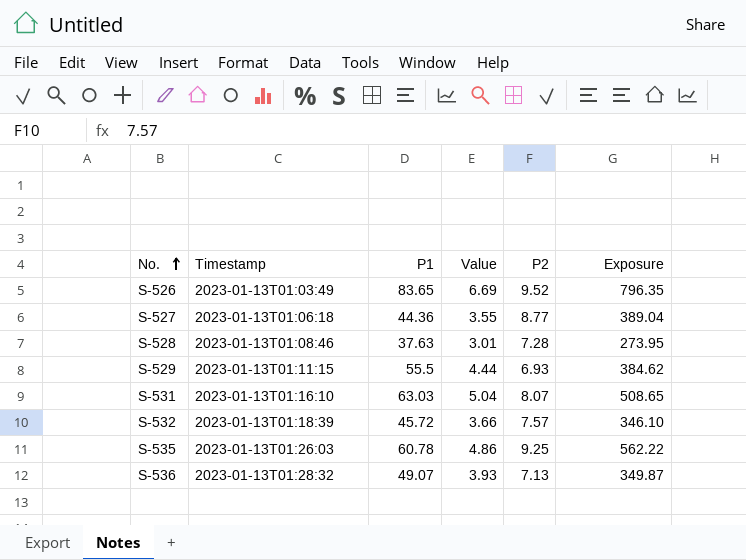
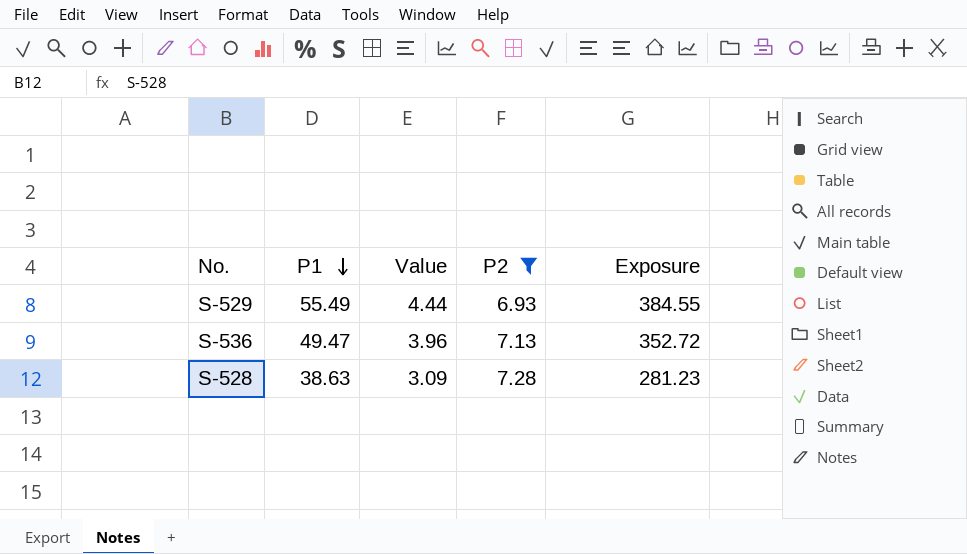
filter: none -> P2 <= 7.28
row order: No. ascending -> P1 descending
column Timestamp | position: 2 -> none
S-529 | P1: 55.5 -> 55.49
S-529 | Exposure: 384.62 -> 384.55
S-536 | P1: 49.07 -> 49.47
S-536 | Value: 3.93 -> 3.96
S-536 | Exposure: 349.87 -> 352.72
S-528 | P1: 37.63 -> 38.63
S-528 | Value: 3.01 -> 3.09
S-528 | Exposure: 273.95 -> 281.23

